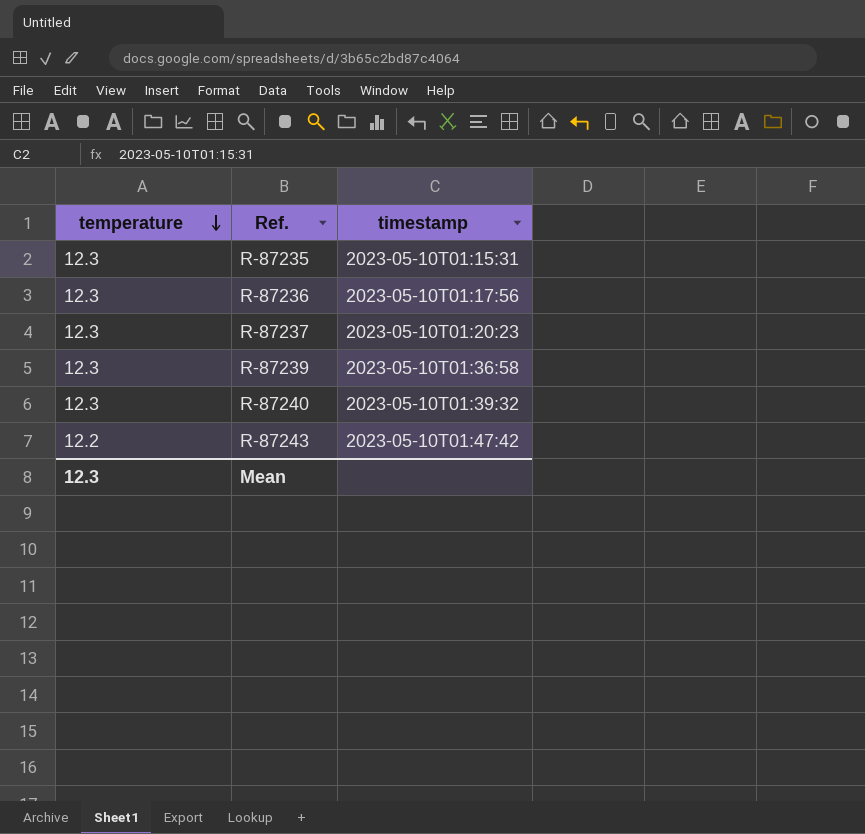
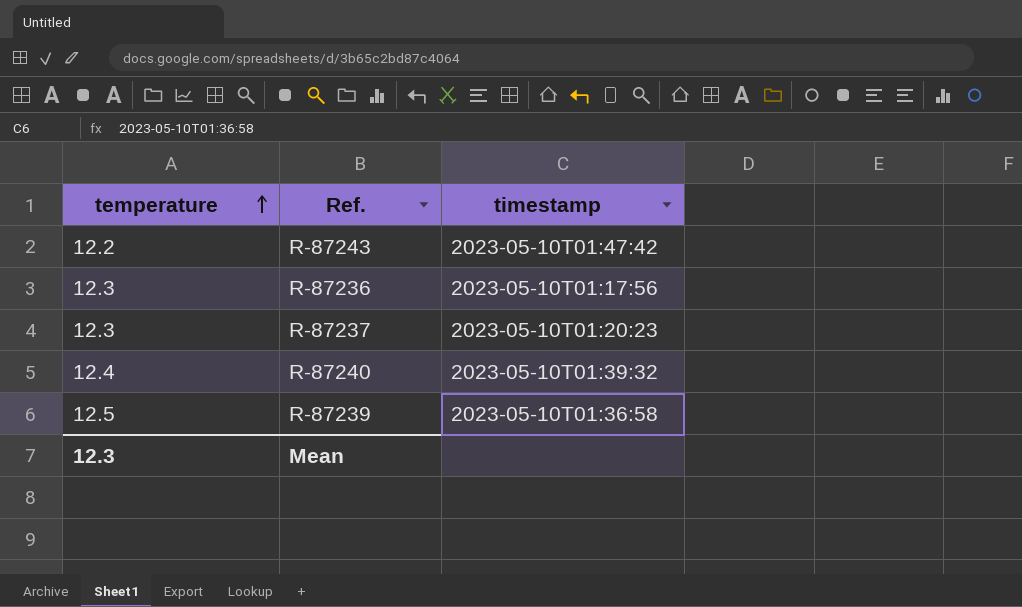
row order: temperature descending -> temperature ascending
row R-87235: 12.3 | 2023-05-10T01:15:31 -> none
R-87240 | temperature: 12.3 -> 12.4
R-87239 | temperature: 12.3 -> 12.5

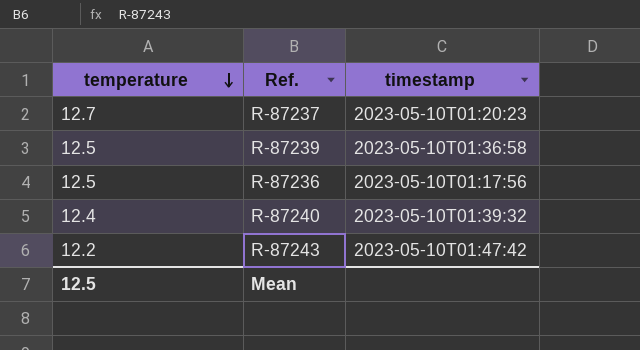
row order: temperature ascending -> temperature descending
R-87237 | temperature: 12.3 -> 12.7
R-87236 | temperature: 12.3 -> 12.5
Mean | temperature: 12.3 -> 12.5

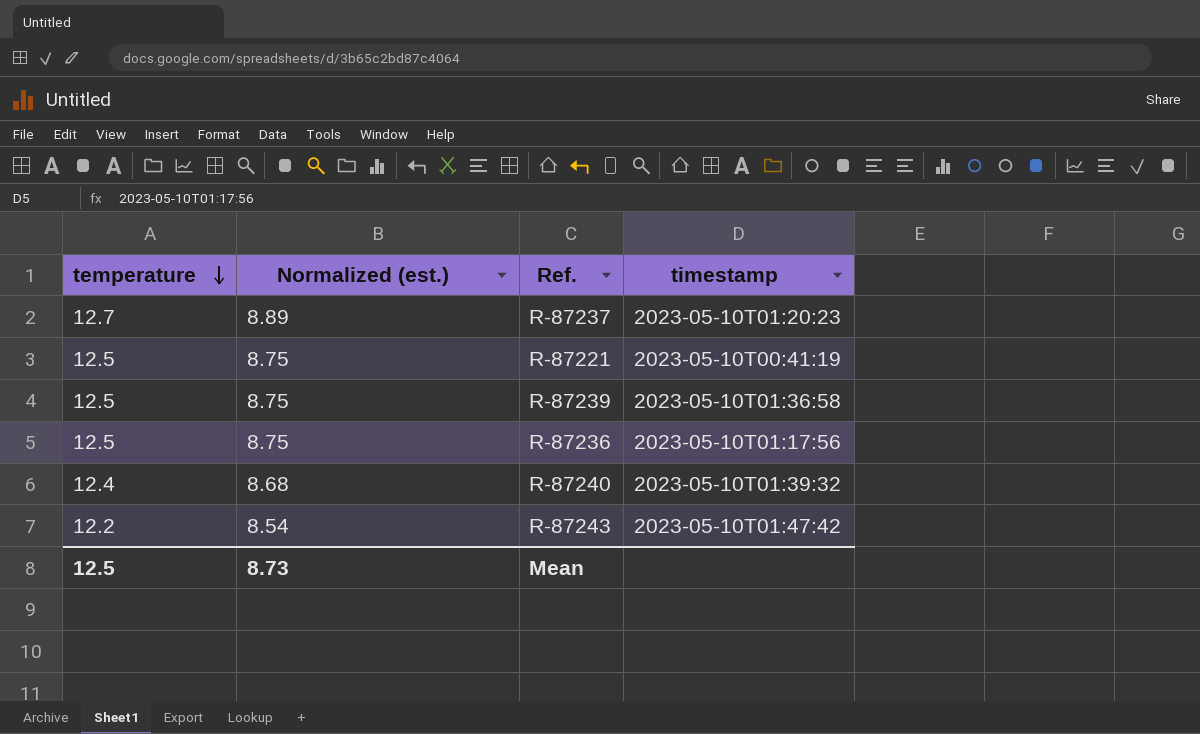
column Normalized (est.) | formula: none -> [temperature] * 0.7
row R-87221: none -> 12.5 | 8.75 | 2023-05-10T00:41:19

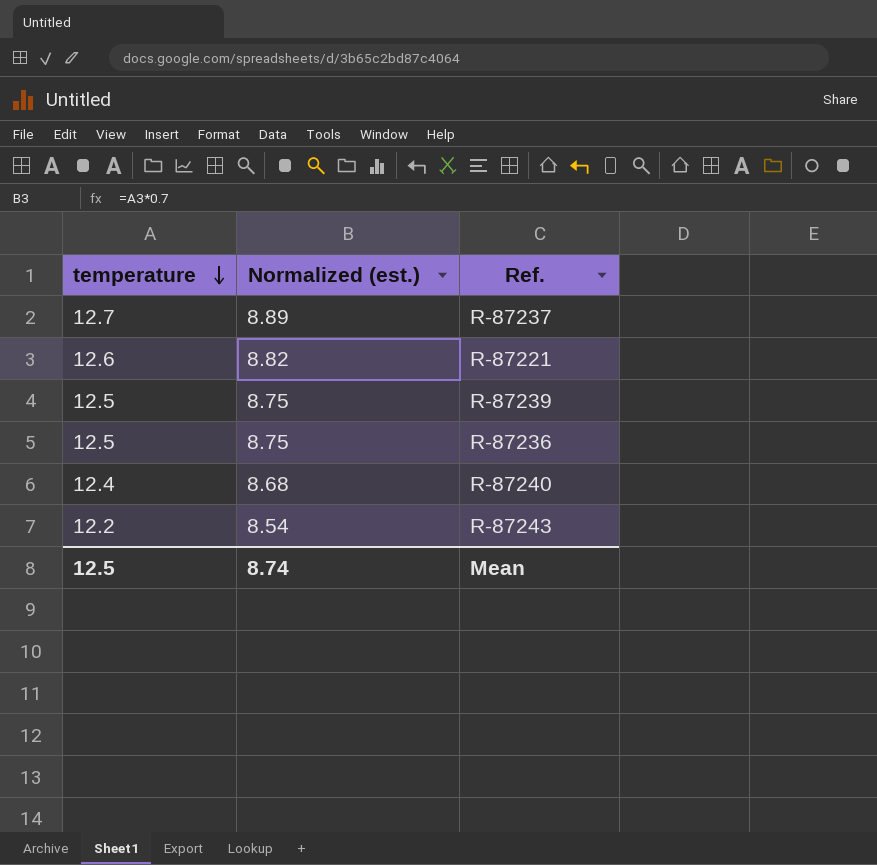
column timestamp | position: 4 -> none
R-87221 | temperature: 12.5 -> 12.6
R-87221 | Normalized (est.): 8.75 -> 8.82
Mean | Normalized (est.): 8.73 -> 8.74

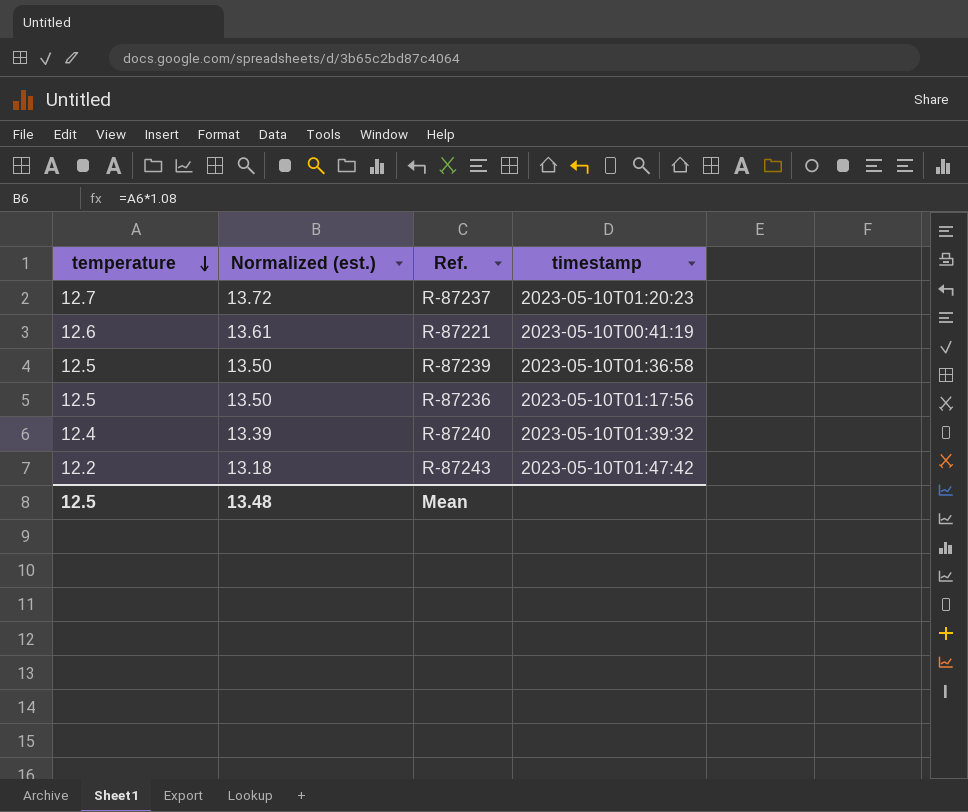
column Normalized (est.) | formula: [temperature] * 0.7 -> [temperature] * 1.08
column timestamp | position: none -> 4
Mean | Normalized (est.): 8.74 -> 13.48

